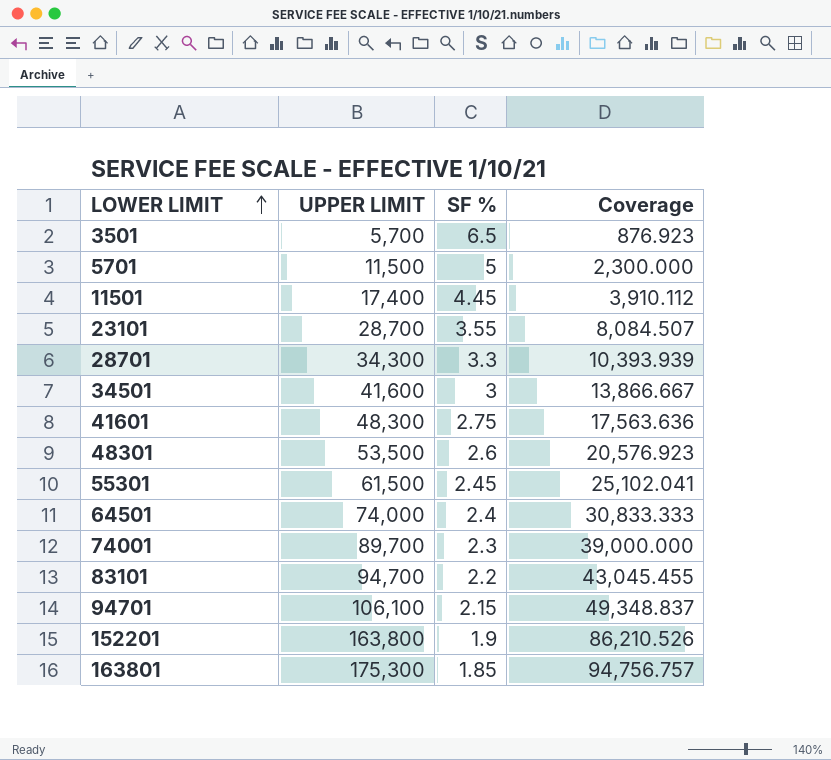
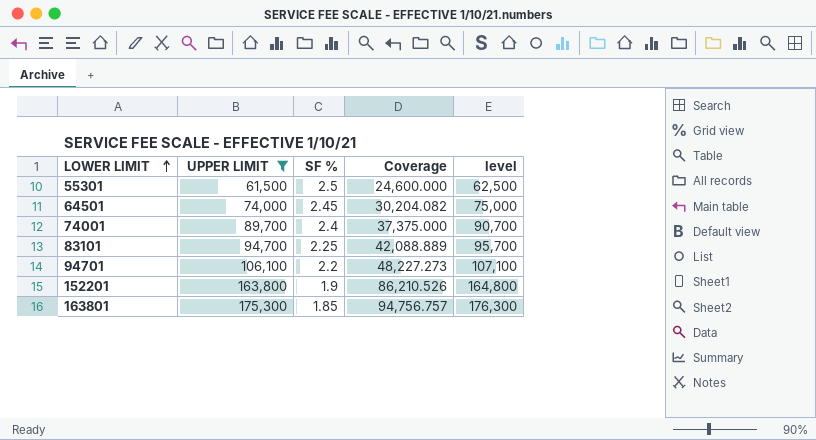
filter: none -> UPPER LIMIT >= 61,500
column level | formula: none -> [UPPER LIMIT] + 1000
55301 | SF %: 2.45 -> 2.5
55301 | Coverage: 25,102.041 -> 24,600.000
64501 | SF %: 2.4 -> 2.45
64501 | Coverage: 30,833.333 -> 30,204.082
74001 | SF %: 2.3 -> 2.4
74001 | Coverage: 39,000.000 -> 37,375.000
83101 | SF %: 2.2 -> 2.25
83101 | Coverage: 43,045.455 -> 42,088.889
94701 | SF %: 2.15 -> 2.2
94701 | Coverage: 49,348.837 -> 48,227.273

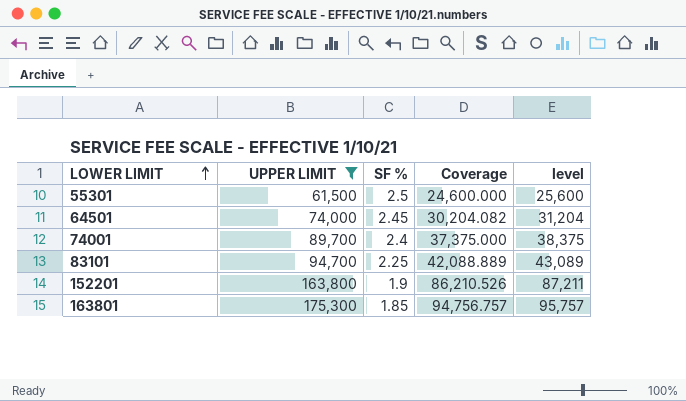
column level | formula: [UPPER LIMIT] + 1000 -> [Coverage] + 1000
row 94701: 106,100 | 2.2 | 48,227.273 | 107,100 -> none

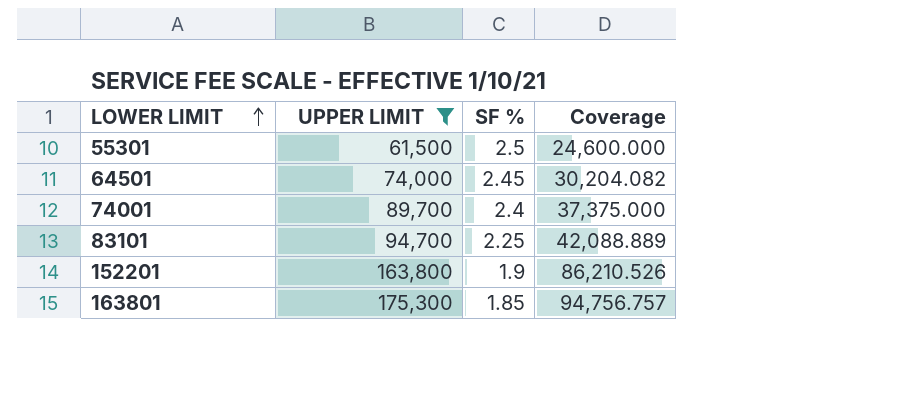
column level | formula: [Coverage] + 1000 -> none

